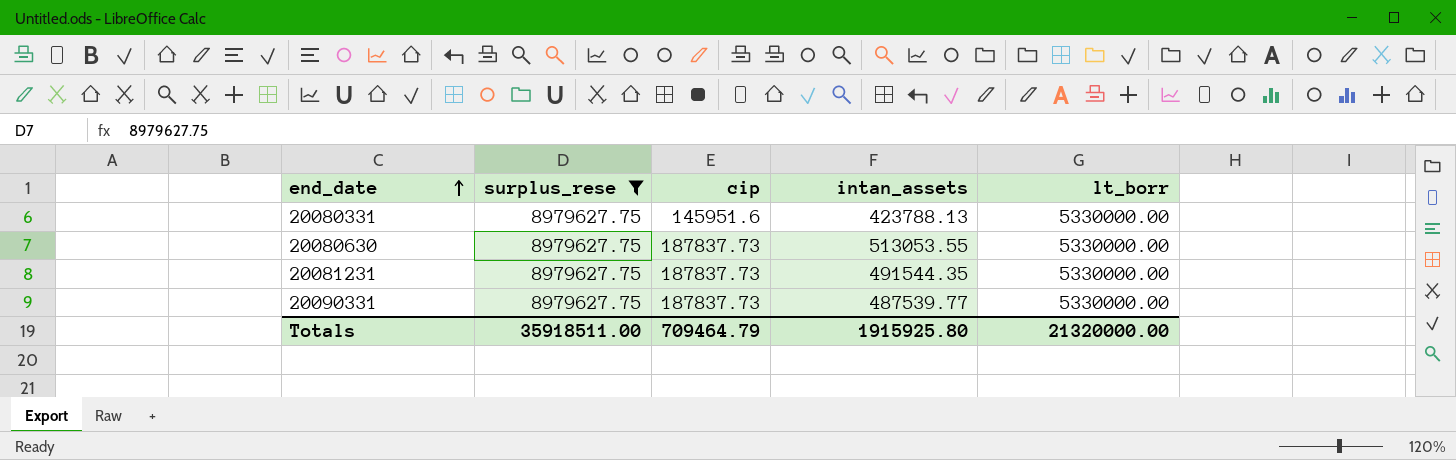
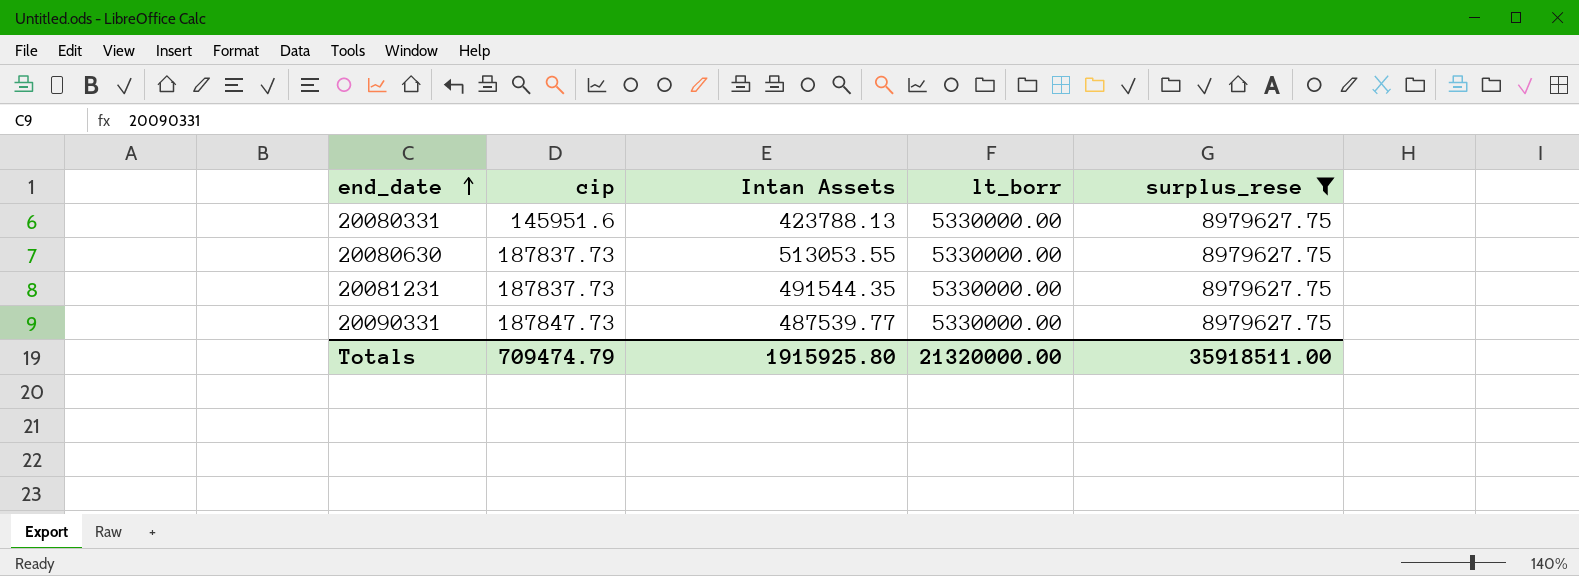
column name: intan_assets -> Intan Assets
column surplus_rese | position: 2 -> 5
20090331 | cip: 187837.73 -> 187847.73
Totals | cip: 709464.79 -> 709474.79

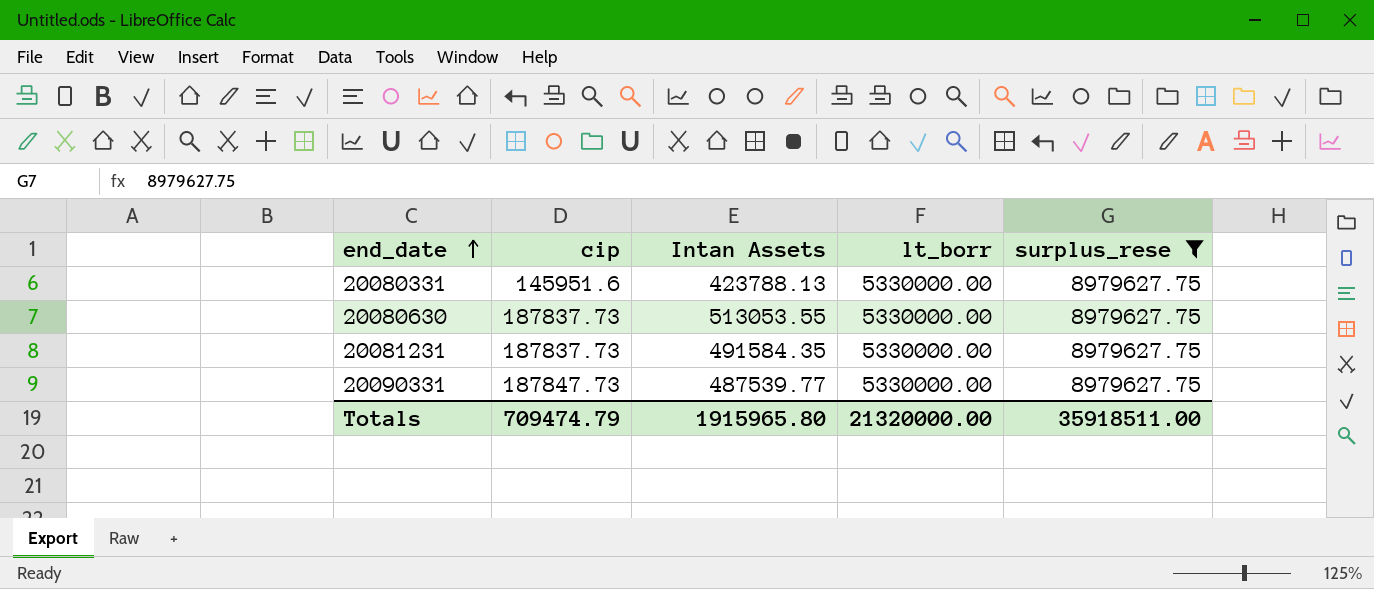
20081231 | Intan Assets: 491544.35 -> 491584.35
Totals | Intan Assets: 1915925.80 -> 1915965.80

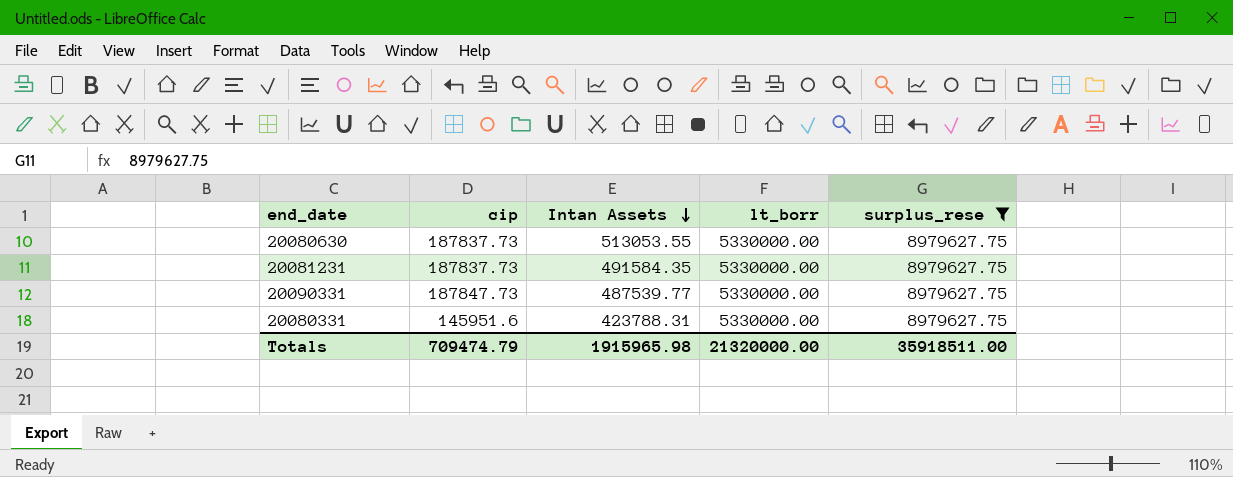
row order: end_date ascending -> Intan Assets descending
20080331 | Intan Assets: 423788.13 -> 423788.31
Totals | Intan Assets: 1915965.80 -> 1915965.98

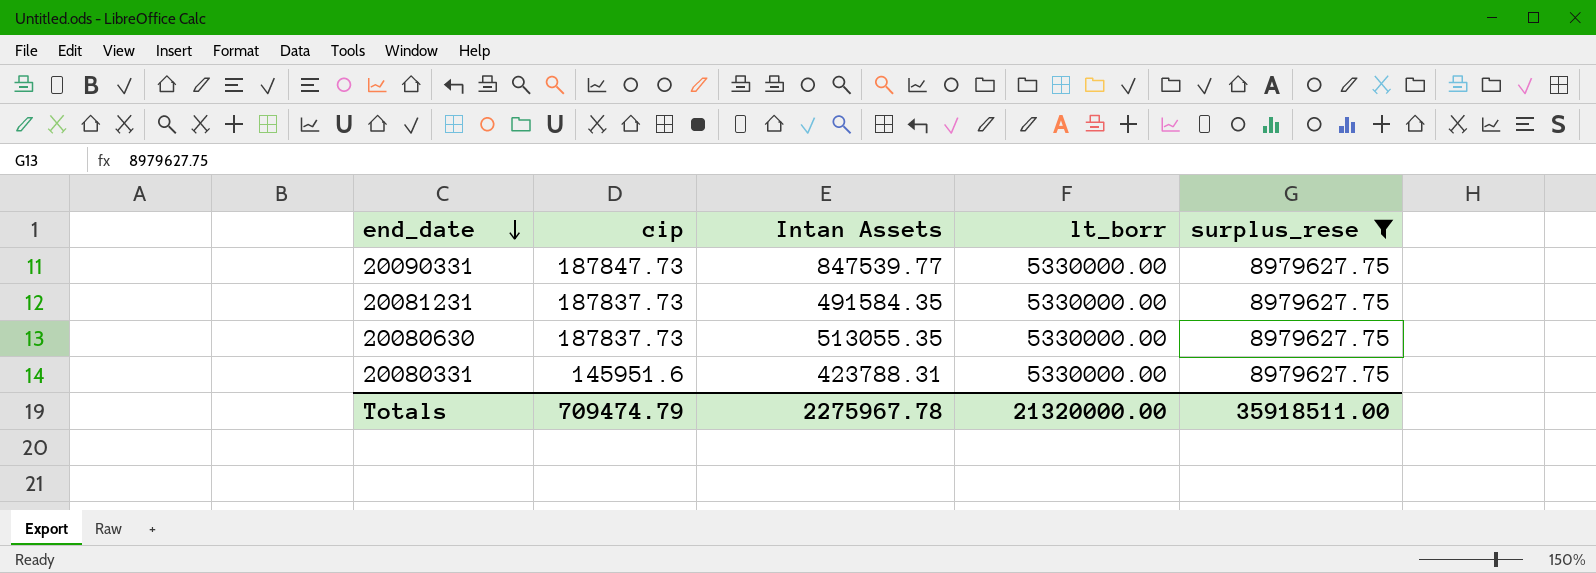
row order: Intan Assets descending -> end_date descending
20090331 | Intan Assets: 487539.77 -> 847539.77
20080630 | Intan Assets: 513053.55 -> 513055.35
Totals | Intan Assets: 1915965.98 -> 2275967.78

